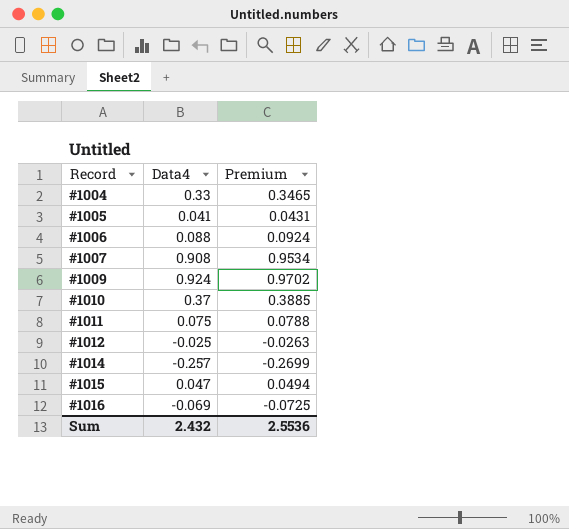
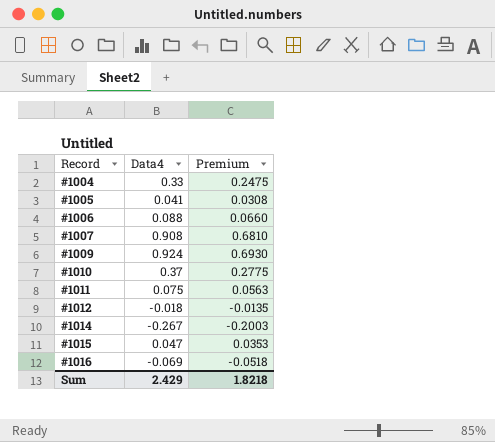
column Premium | formula: [Data4] * 1.05 -> [Data4] * 0.75
#1012 | Data4: -0.025 -> -0.018
#1014 | Data4: -0.257 -> -0.267
Sum | Data4: 2.432 -> 2.429
Sum | Premium: 2.5536 -> 1.8218

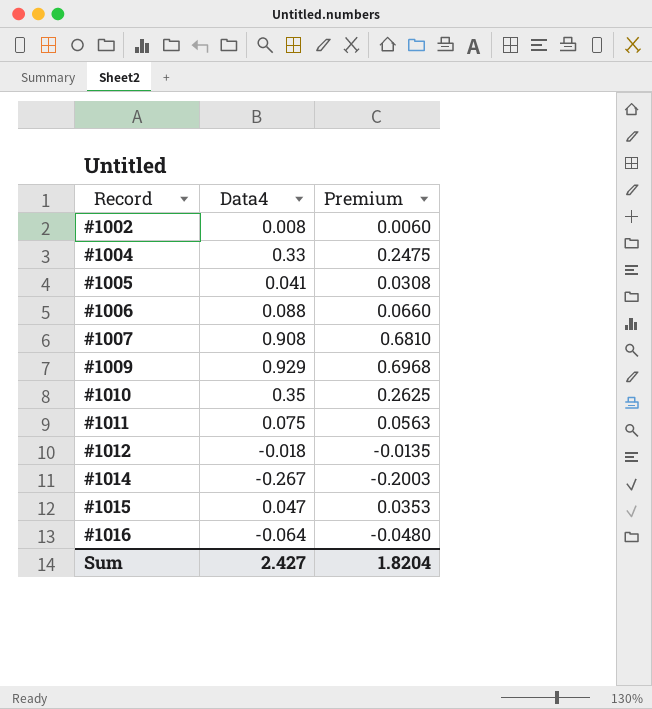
row #1002: none -> 0.008 | 0.0060
#1009 | Data4: 0.924 -> 0.929
#1009 | Premium: 0.6930 -> 0.6968
#1010 | Data4: 0.37 -> 0.35
#1010 | Premium: 0.2775 -> 0.2625
#1016 | Data4: -0.069 -> -0.064
#1016 | Premium: -0.0518 -> -0.0480
Sum | Data4: 2.429 -> 2.427
Sum | Premium: 1.8218 -> 1.8204

